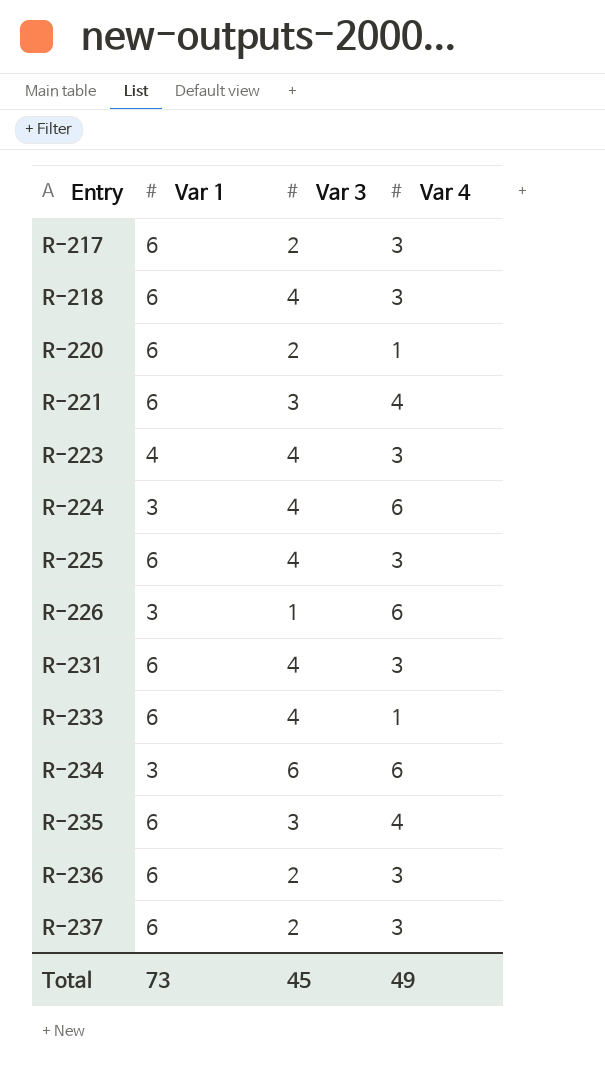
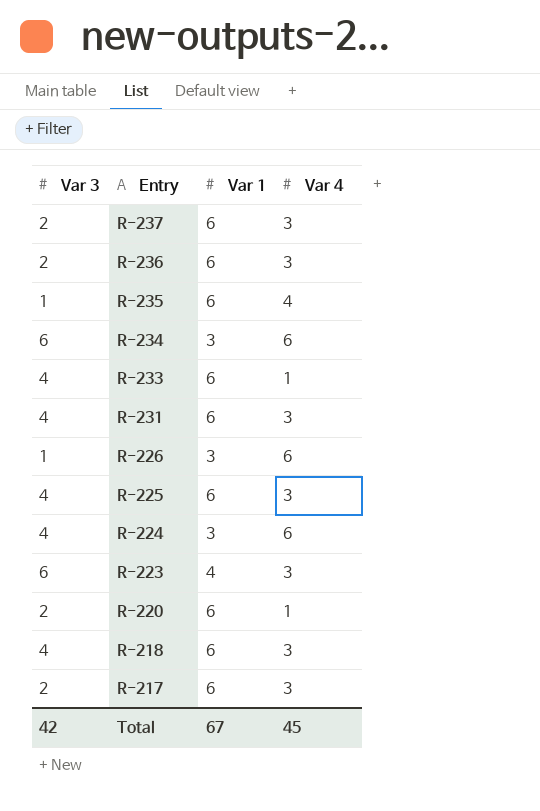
row order: Entry ascending -> Entry descending
column Var 3 | position: 3 -> 1
row R-221: 6 | 3 | 4 -> none
R-235 | Var 3: 3 -> 1
R-223 | Var 3: 4 -> 6
Total | Var 3: 45 -> 42
Total | Var 1: 73 -> 67
Total | Var 4: 49 -> 45

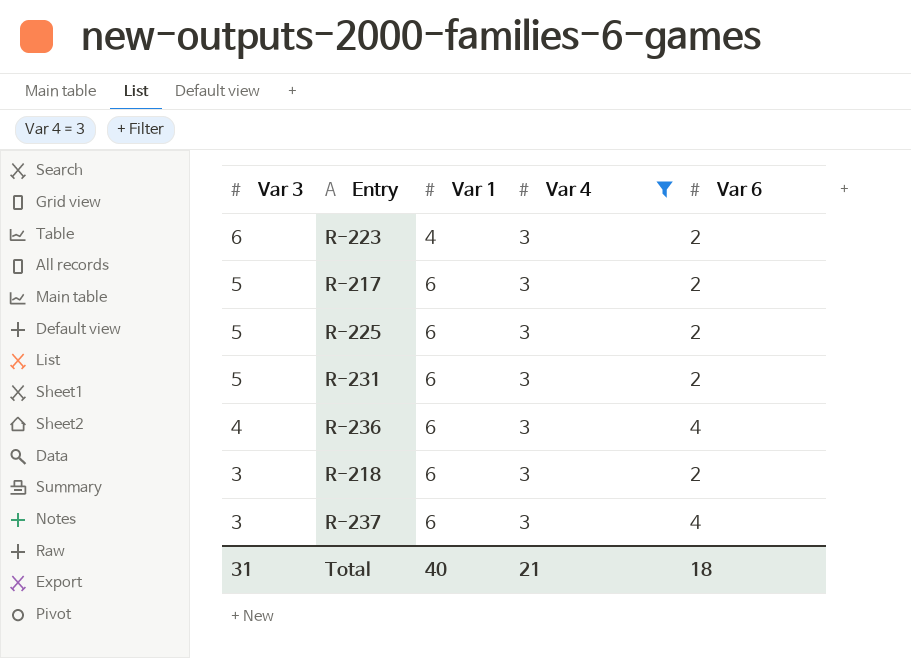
filter: none -> Var 4 = 3
row order: Entry descending -> Var 3 descending
column Var 6 | position: none -> 5
R-217 | Var 3: 2 -> 5
R-225 | Var 3: 4 -> 5
R-231 | Var 3: 4 -> 5
R-236 | Var 3: 2 -> 4
R-218 | Var 3: 4 -> 3
R-237 | Var 3: 2 -> 3
Total | Var 3: 42 -> 31
Total | Var 1: 67 -> 40
Total | Var 4: 45 -> 21

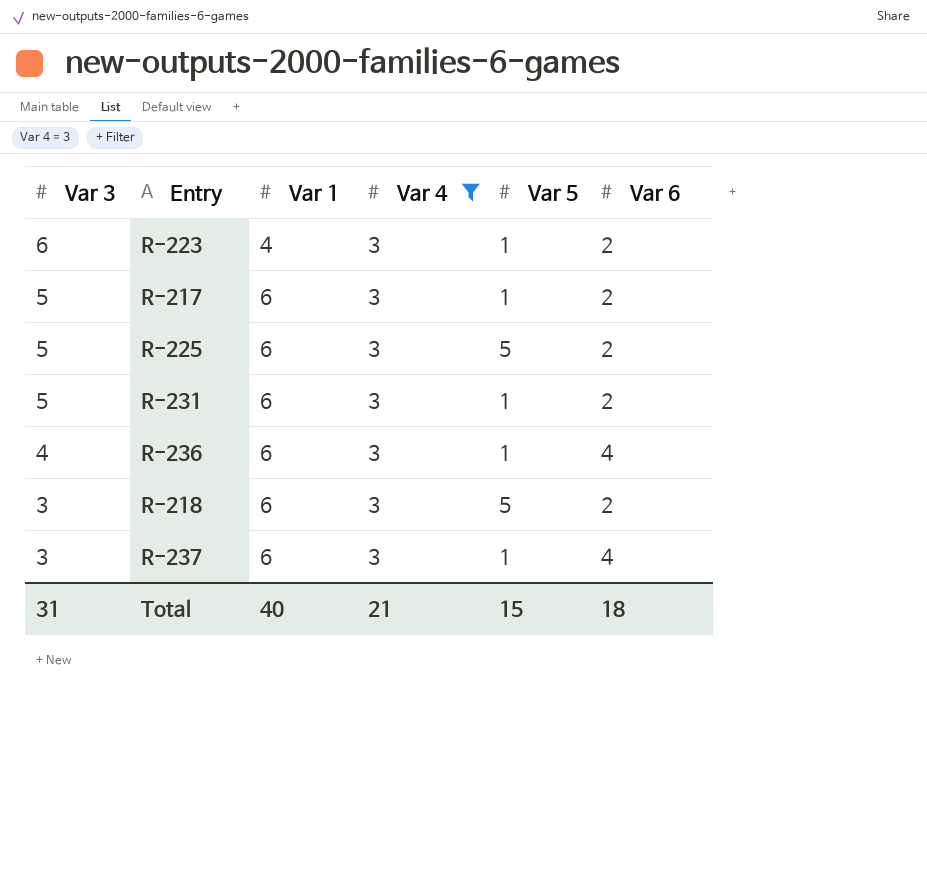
column Var 5 | position: none -> 5

